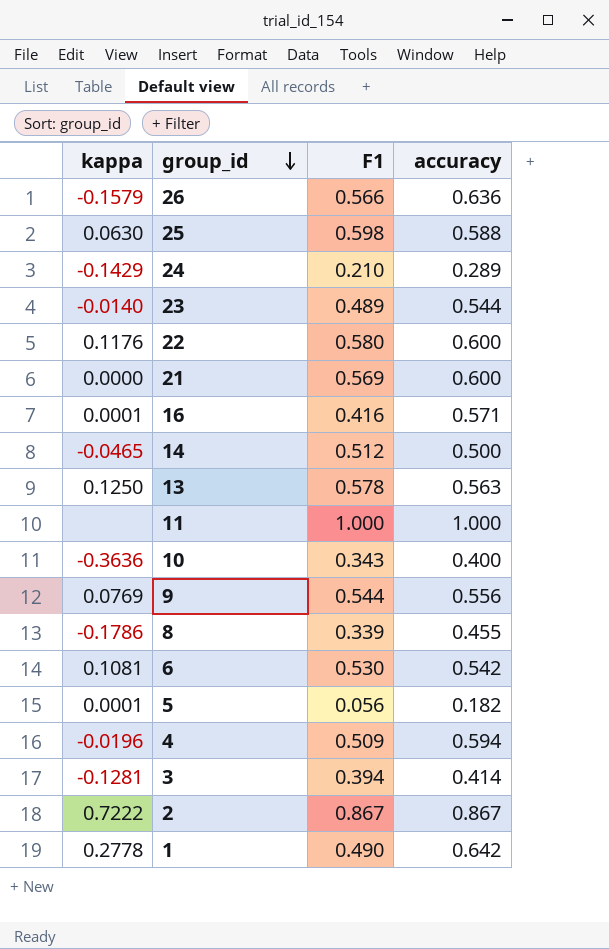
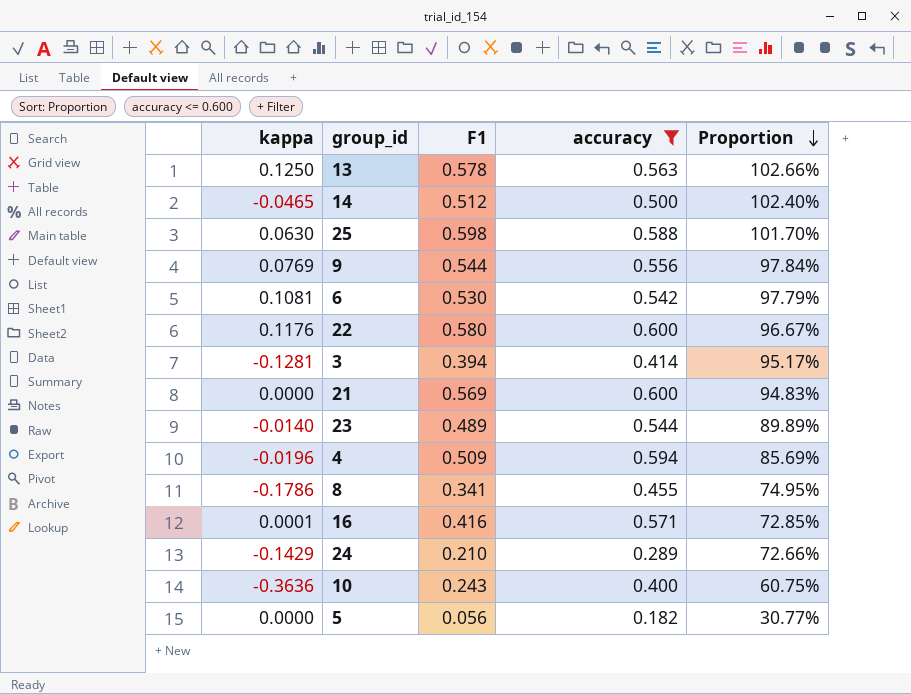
filter: none -> accuracy <= 0.600
row order: group_id descending -> Proportion descending
column Proportion | formula: none -> [F1] / [accuracy]
8 | F1: 0.339 -> 0.341
10 | F1: 0.343 -> 0.243
5 | kappa: 0.0001 -> 0.0000

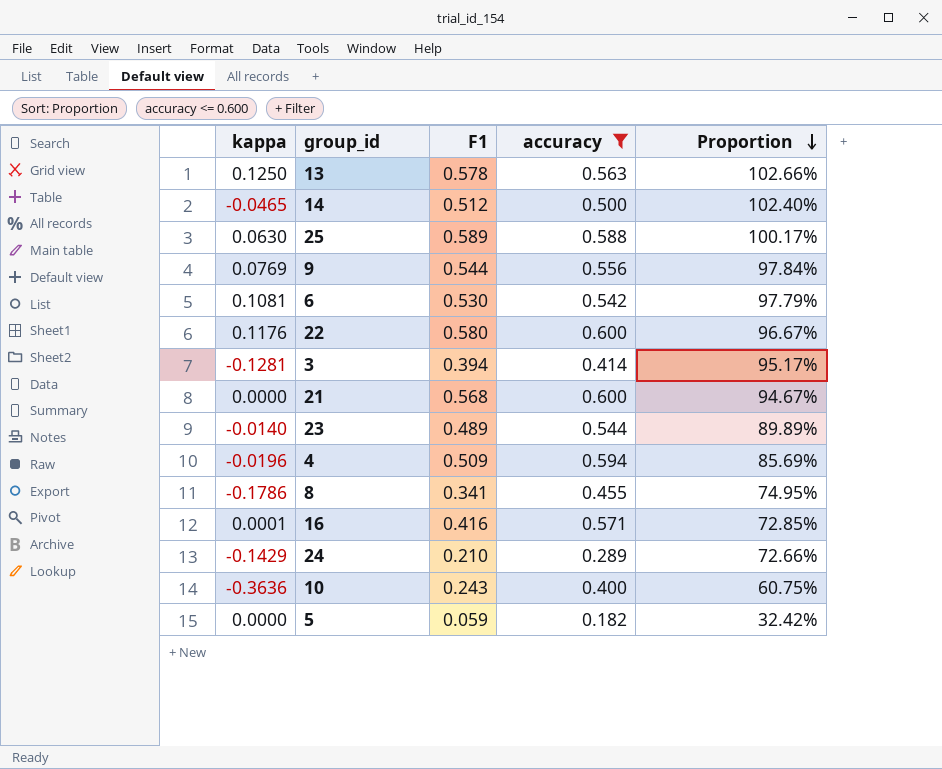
25 | F1: 0.598 -> 0.589
25 | Proportion: 101.70% -> 100.17%
21 | F1: 0.569 -> 0.568
21 | Proportion: 94.83% -> 94.67%
5 | F1: 0.056 -> 0.059
5 | Proportion: 30.77% -> 32.42%

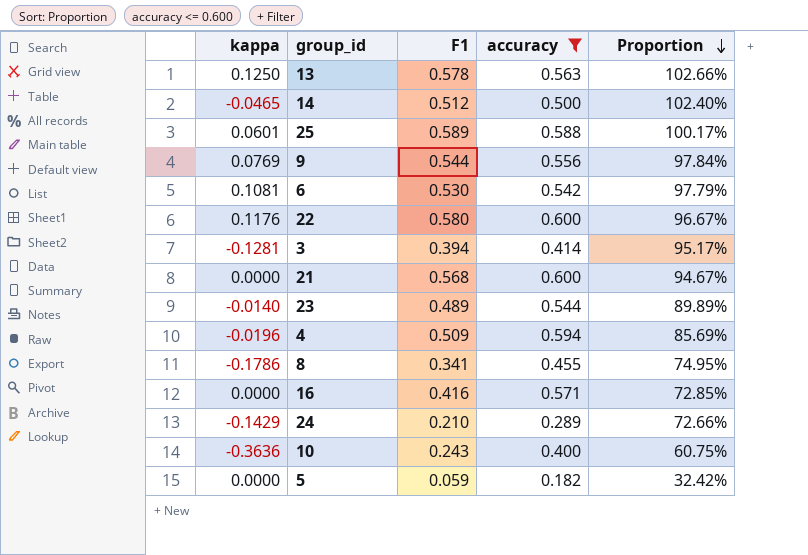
25 | kappa: 0.0630 -> 0.0601
16 | kappa: 0.0001 -> 0.0000

